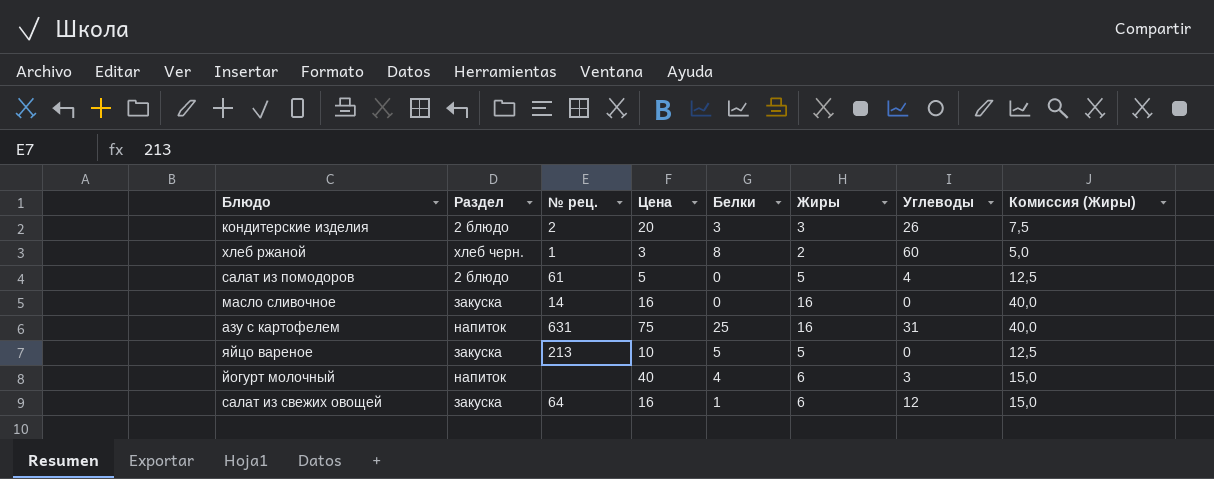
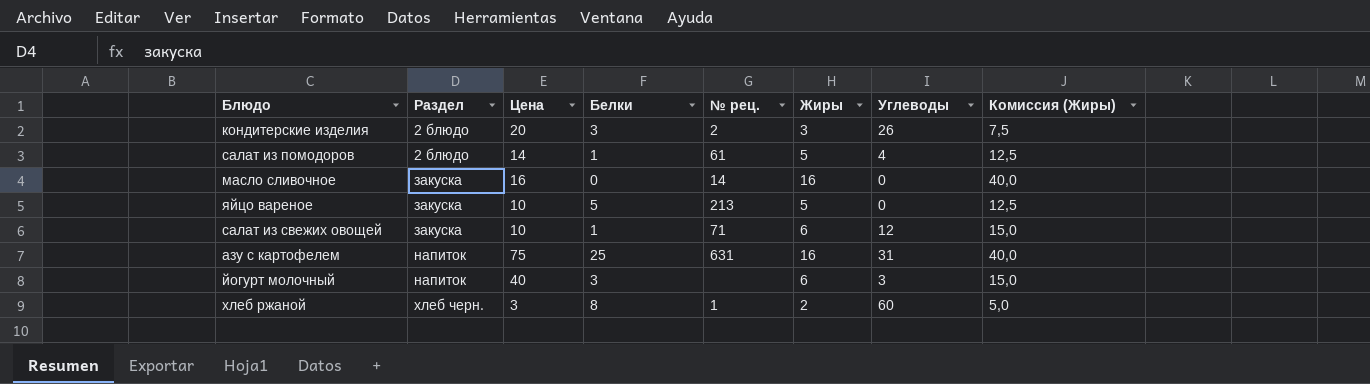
row order: none -> Раздел ascending
column № рец. | position: 3 -> 5
салат из помодоров | Цена: 5 -> 14
салат из помодоров | Белки: 0 -> 1
салат из свежих овощей | Цена: 16 -> 10
салат из свежих овощей | № рец.: 64 -> 71
йогурт молочный | Белки: 4 -> 3

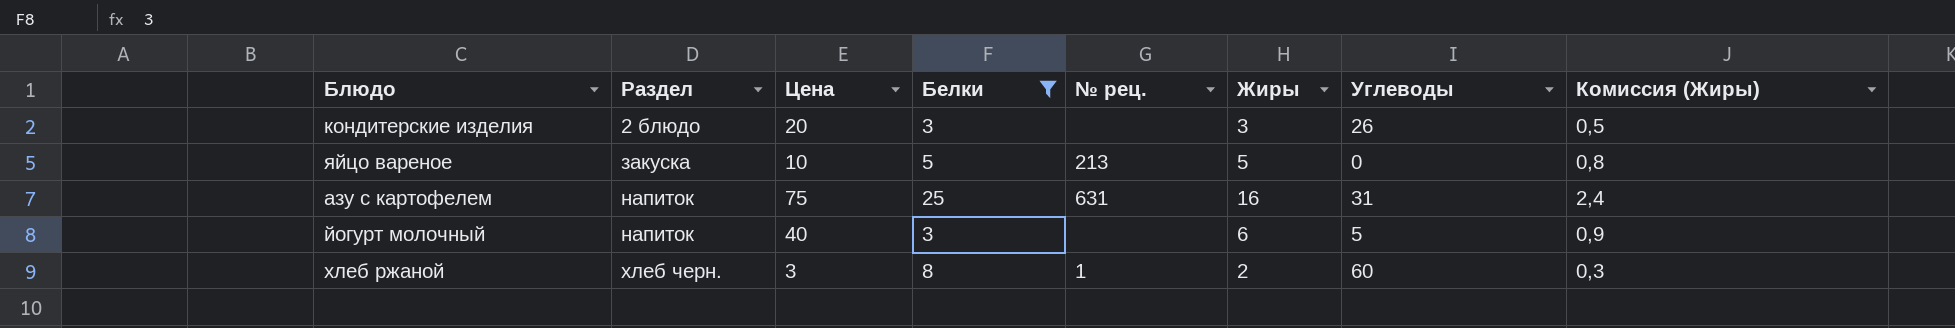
filter: none -> Белки >= 3
column Комиссия (Жиры) | formula: [Жиры] * 2,5 -> [Жиры] * 0,15
кондитерские изделия | № рец.: 2 -> none
йогурт молочный | Углеводы: 3 -> 5

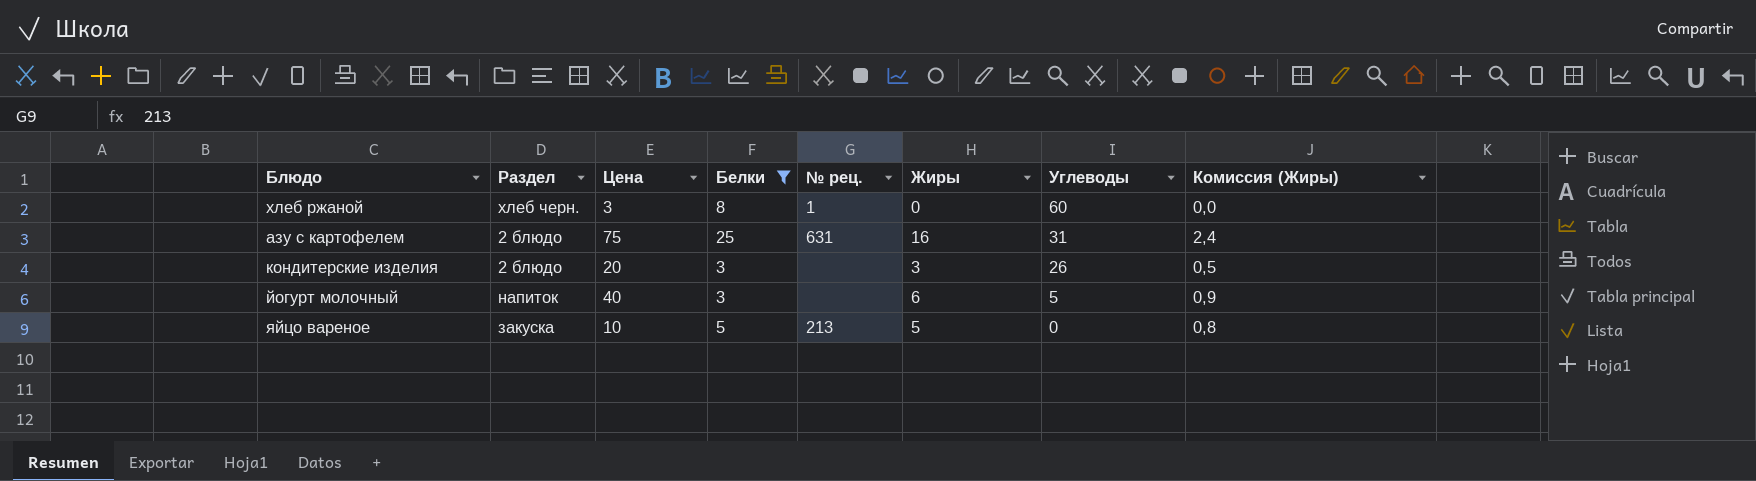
row order: Раздел ascending -> Углеводы descending
хлеб ржаной | Жиры: 2 -> 0
хлеб ржаной | Комиссия (Жиры): 0,3 -> 0,0
азу с картофелем | Раздел: напиток -> 2 блюдо

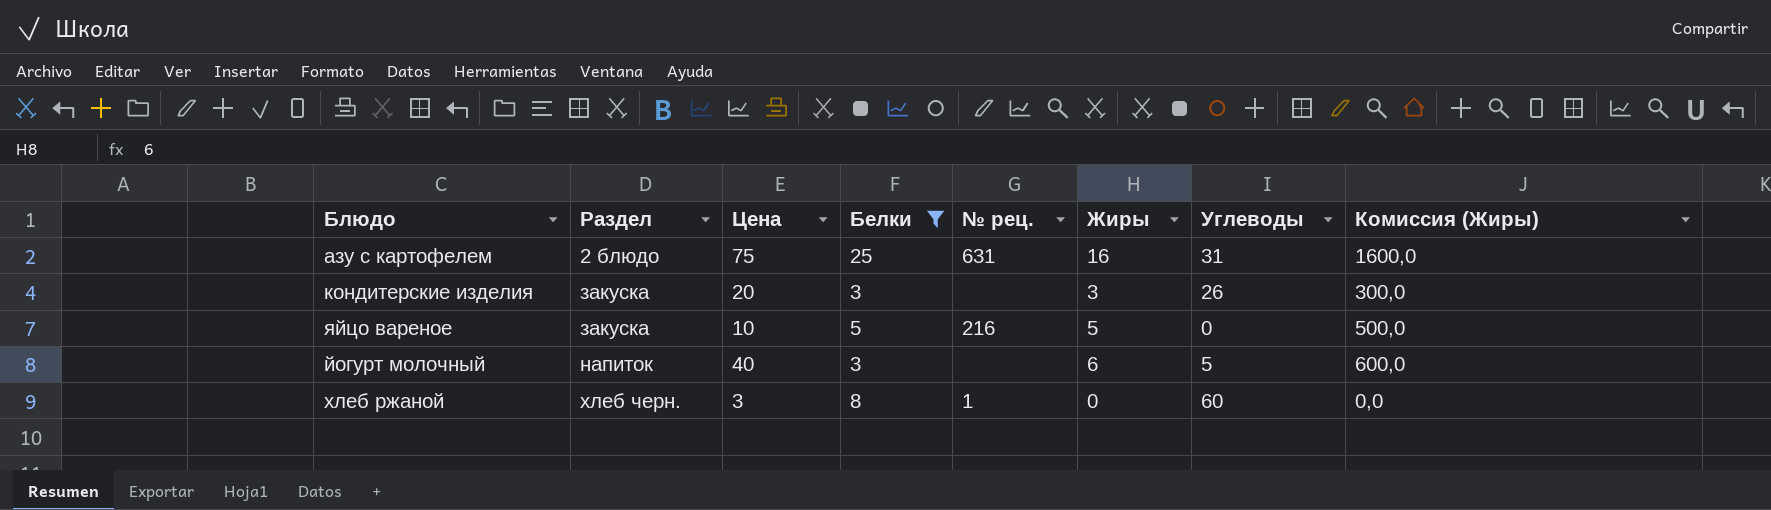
row order: Углеводы descending -> Раздел ascending
column Комиссия (Жиры) | formula: [Жиры] * 0,15 -> [Жиры] * 100
кондитерские изделия | Раздел: 2 блюдо -> закуска
яйцо вареное | № рец.: 213 -> 216

